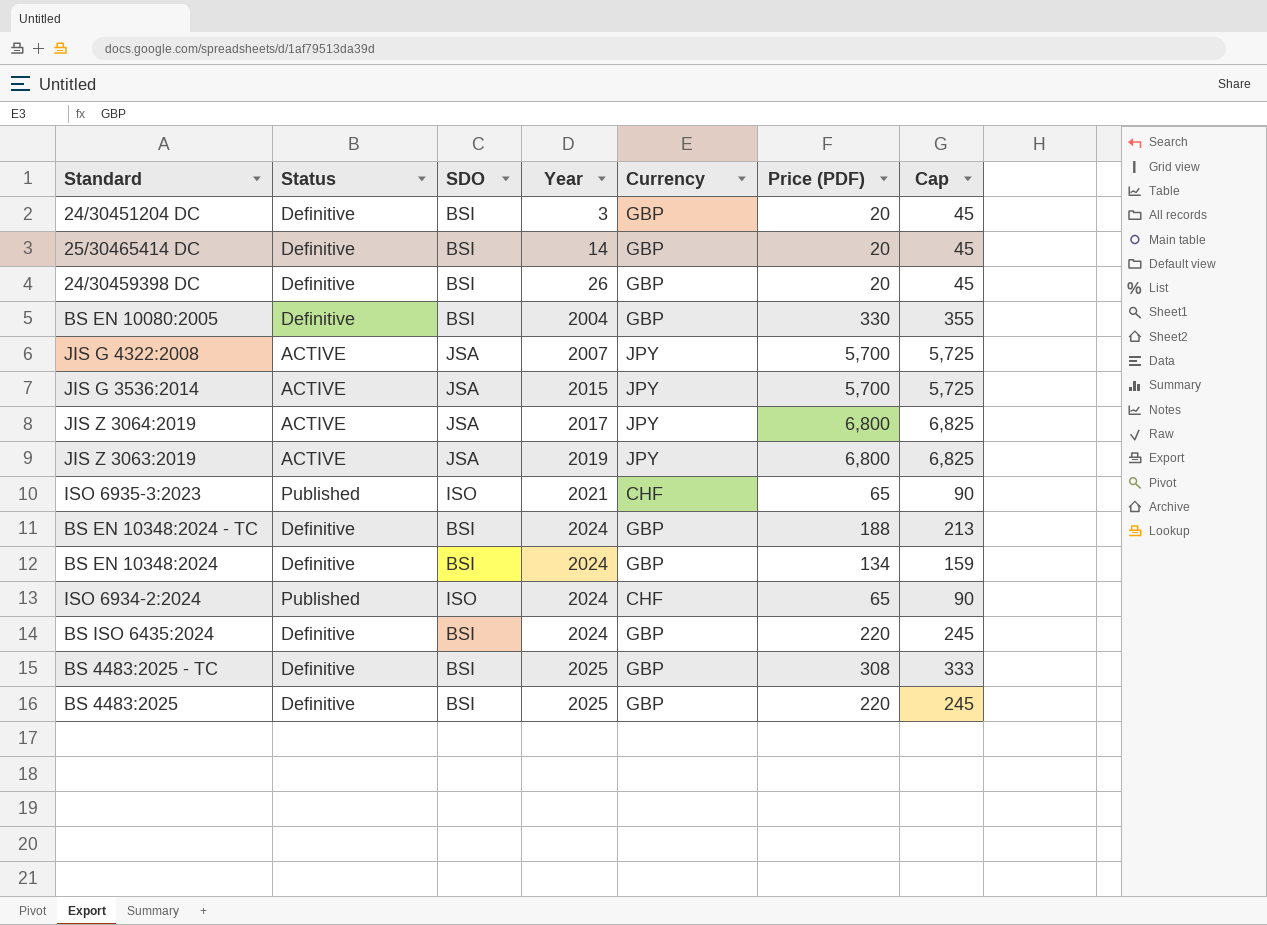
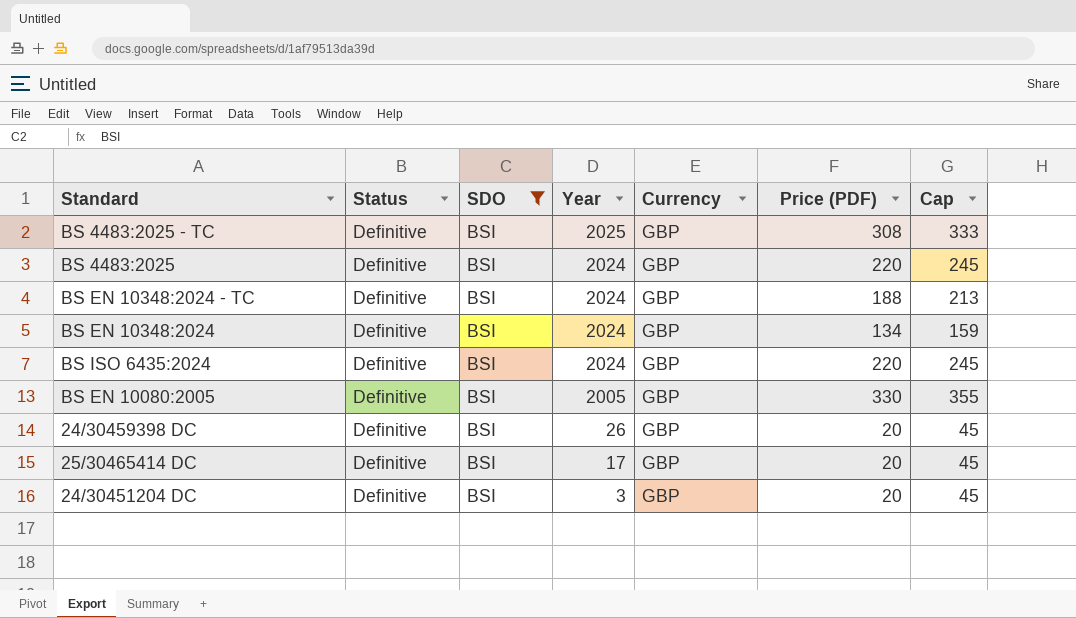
filter: none -> SDO = BSI
row order: Year ascending -> Year descending
BS 4483:2025 | Year: 2025 -> 2024
BS EN 10080:2005 | Year: 2004 -> 2005
25/30465414 DC | Year: 14 -> 17

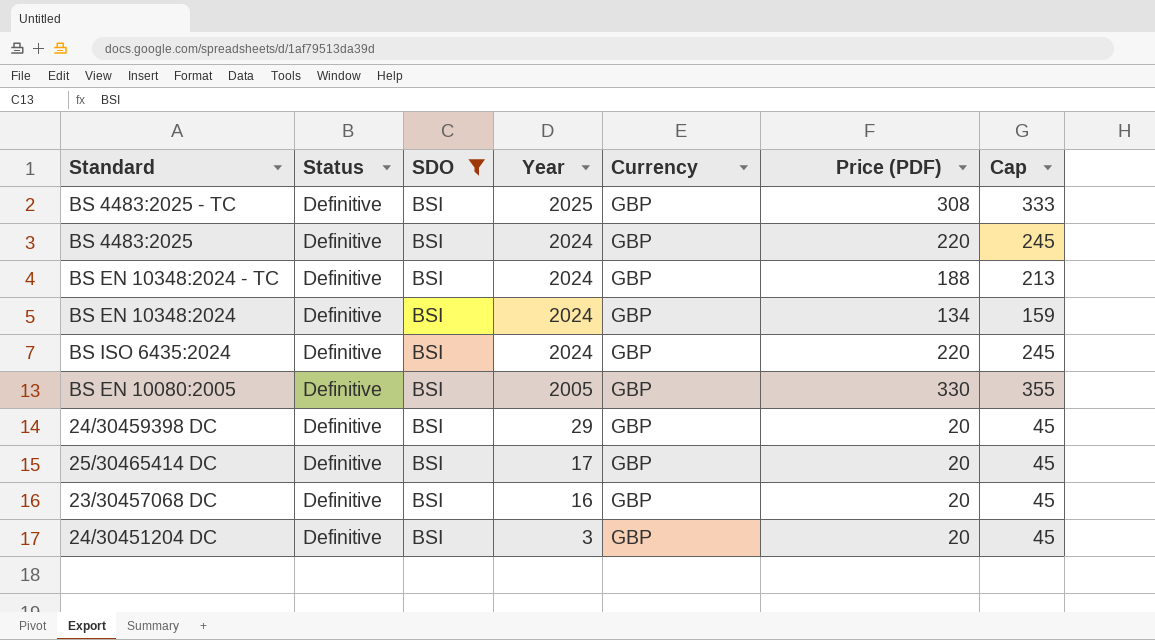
24/30459398 DC | Year: 26 -> 29
row 23/30457068 DC: none -> Definitive | BSI | 16 | GBP | 20 | 45

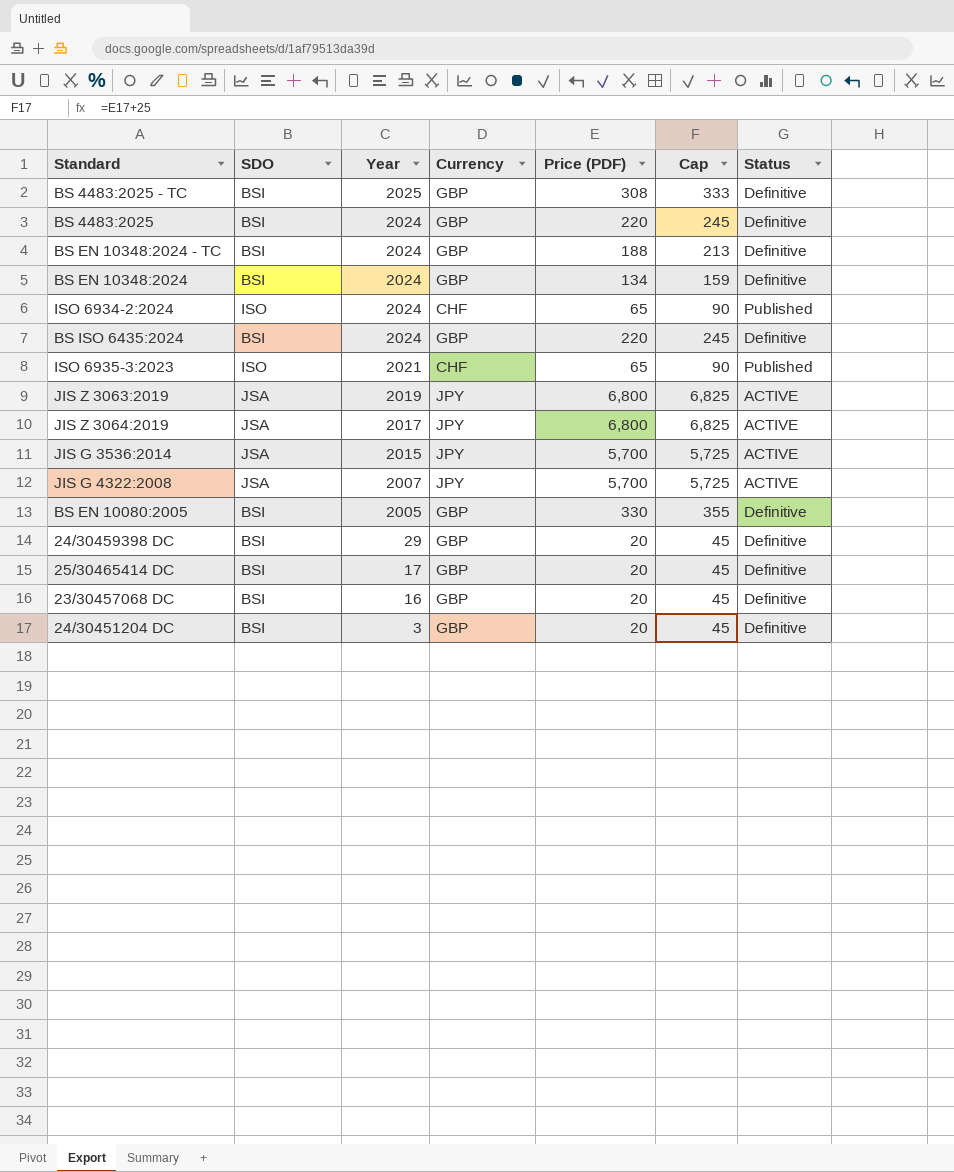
filter: SDO = BSI -> none
column Status | position: 2 -> 7

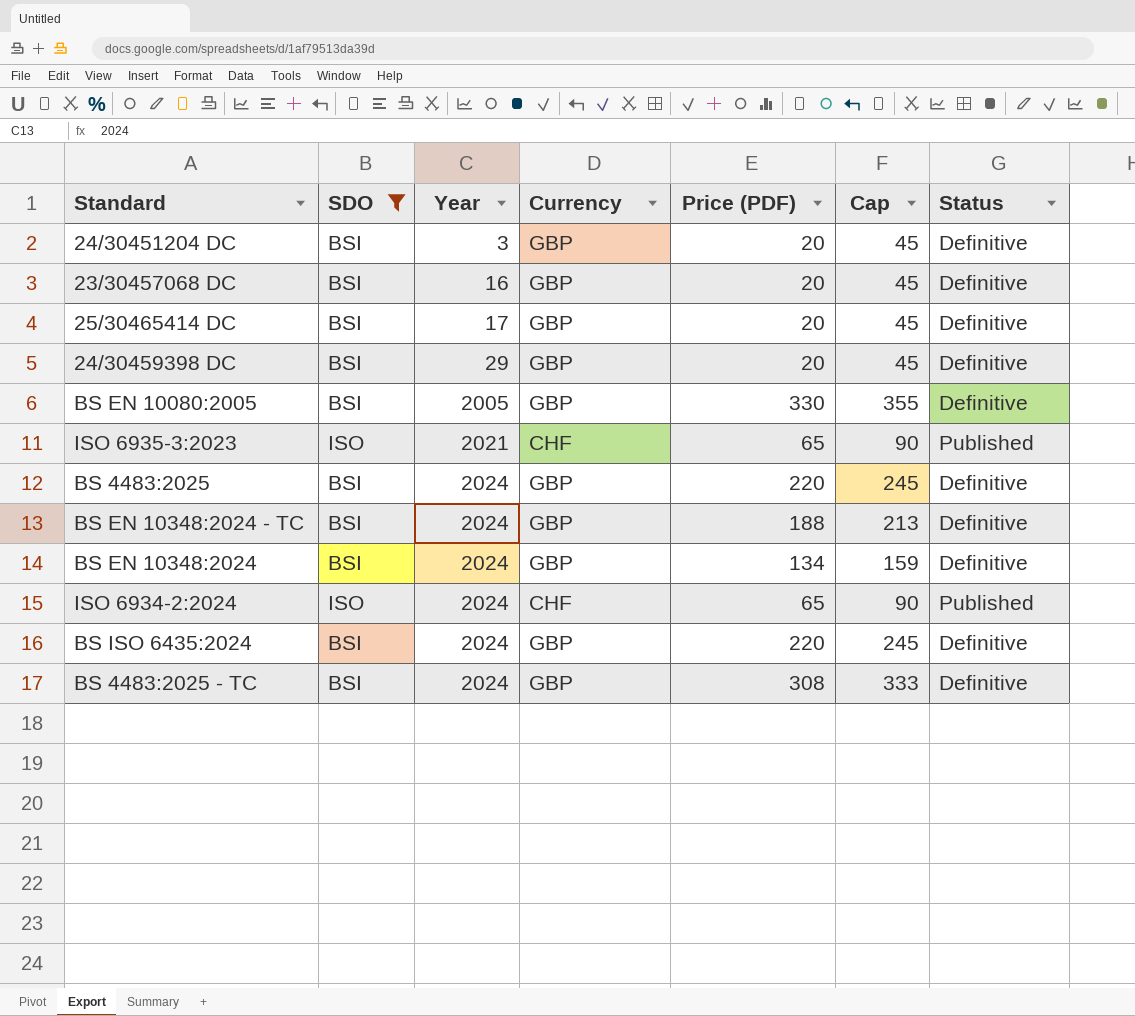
filter: none -> SDO != JSA
row order: Year descending -> Year ascending
BS 4483:2025 - TC | Year: 2025 -> 2024

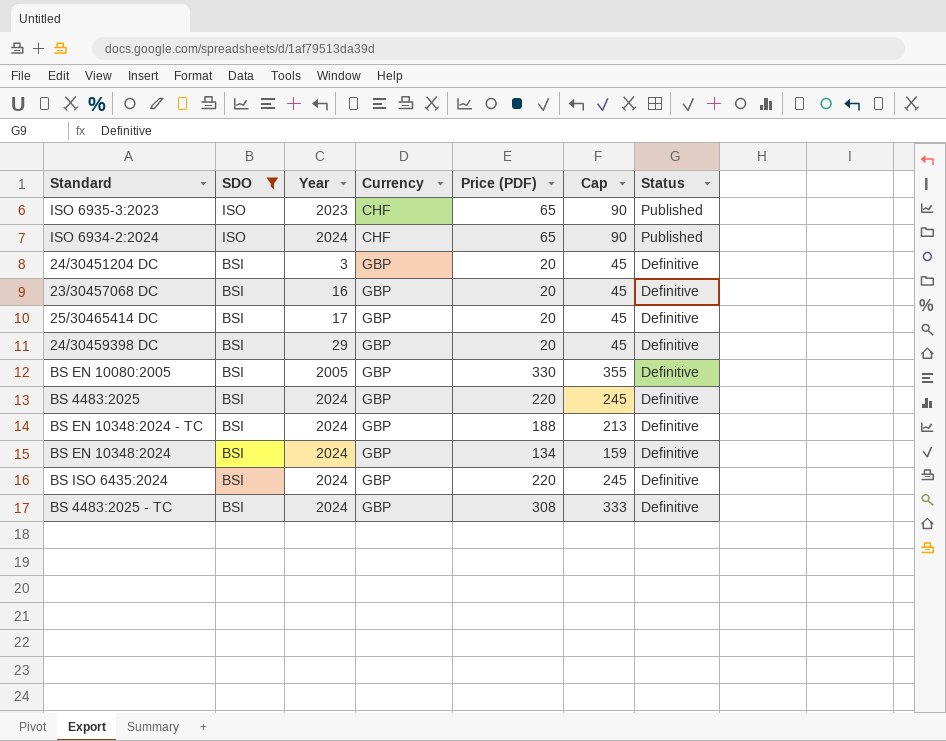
row order: Year ascending -> SDO descending
ISO 6935-3:2023 | Year: 2021 -> 2023

